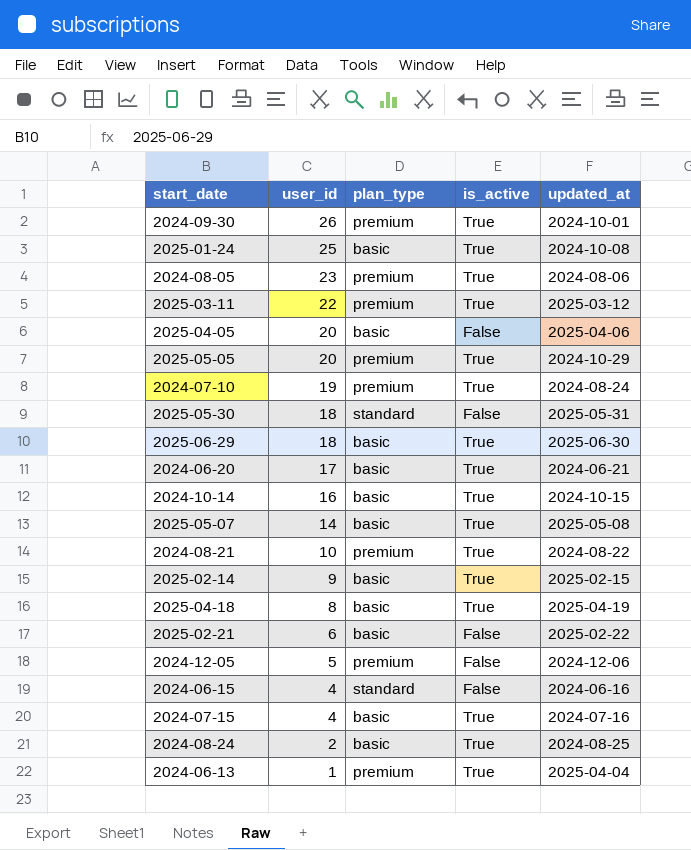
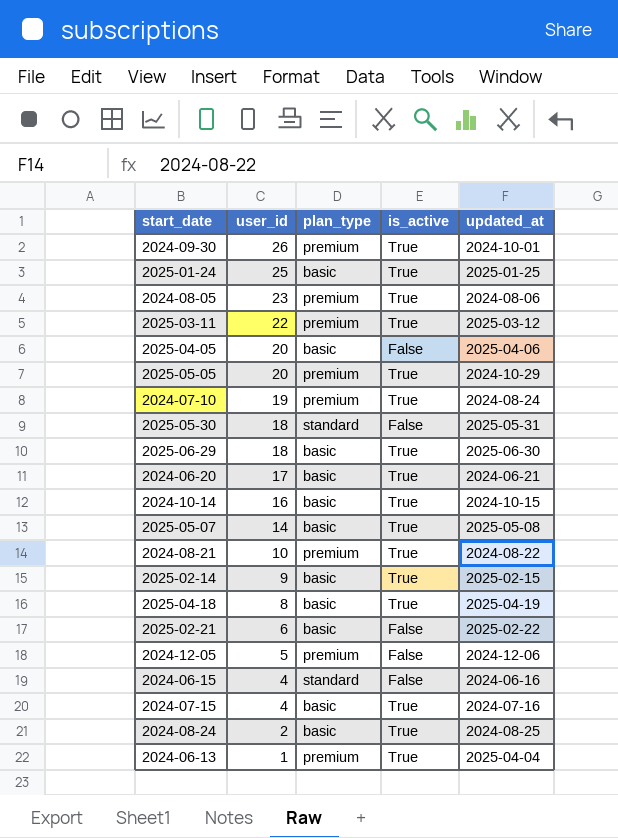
2025-01-24 | updated_at: 2024-10-08 -> 2025-01-25

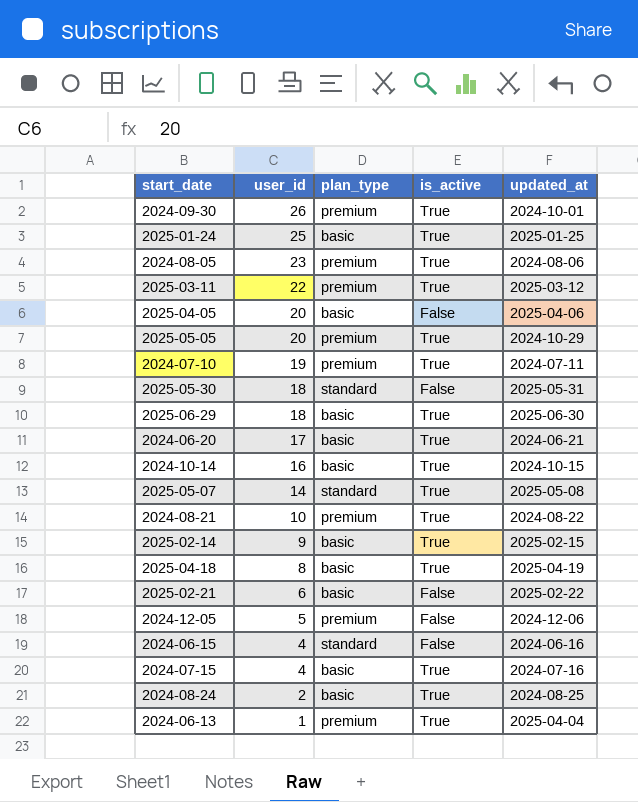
2024-07-10 | updated_at: 2024-08-24 -> 2024-07-11
2025-05-07 | plan_type: basic -> standard

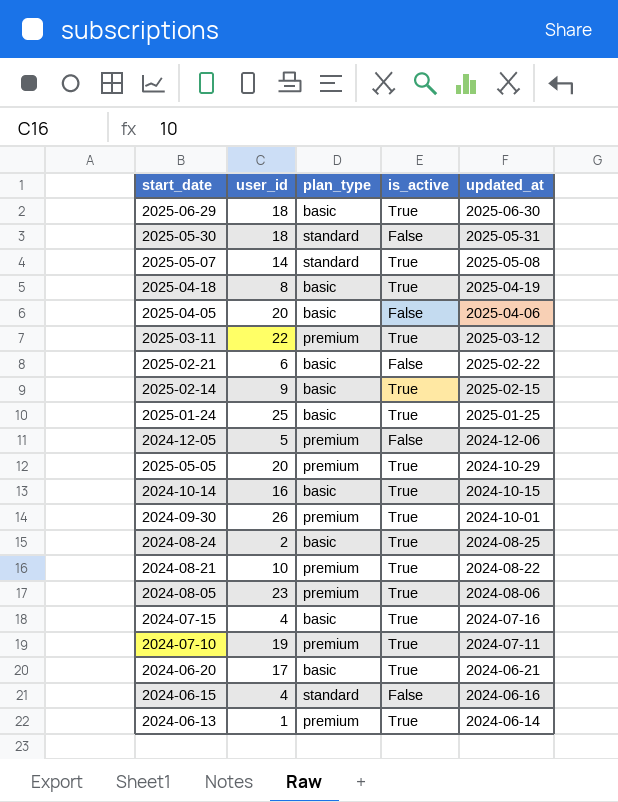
row order: user_id descending -> updated_at descending
2024-06-13 | updated_at: 2025-04-04 -> 2024-06-14

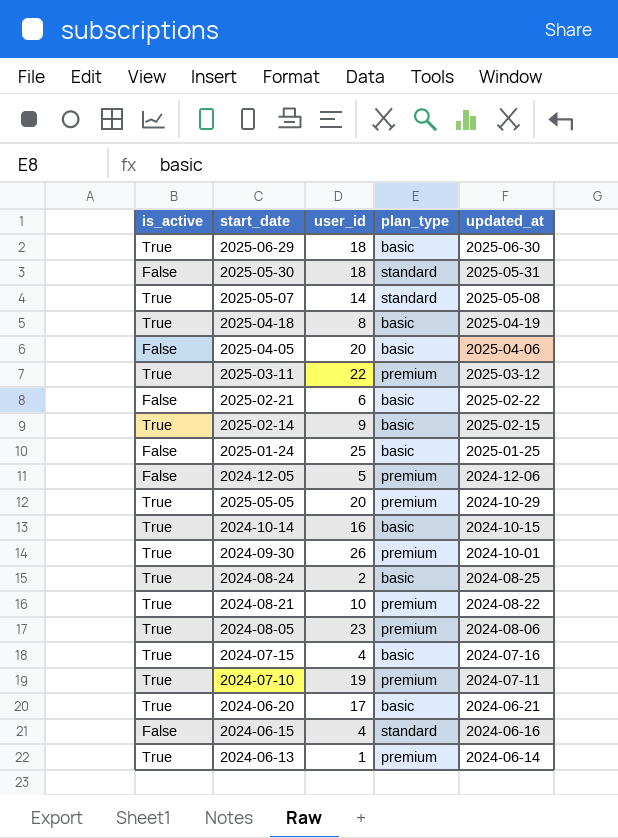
column is_active | position: 4 -> 1
2025-01-24 | is_active: True -> False

